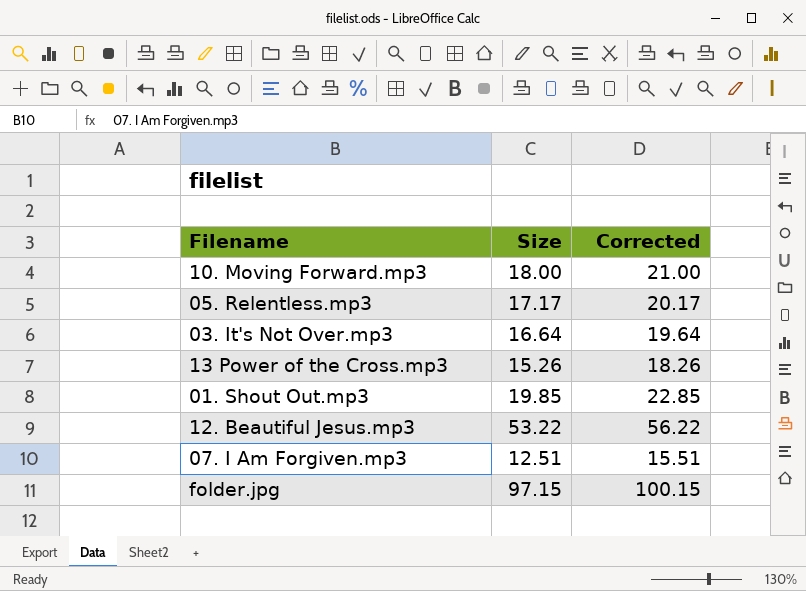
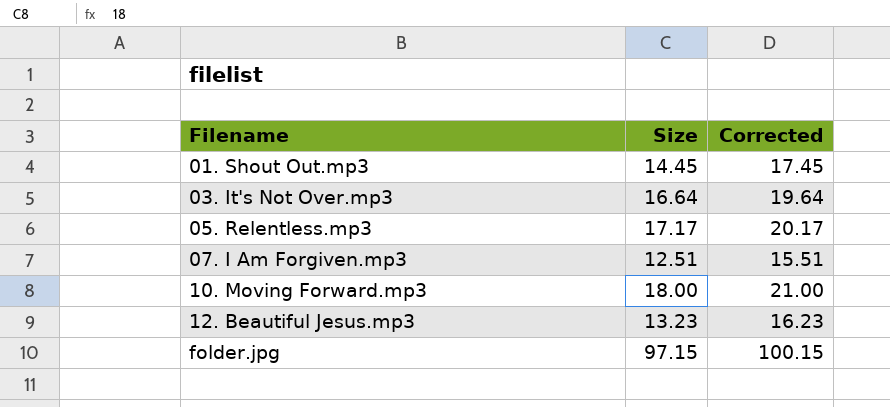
row order: none -> Filename ascending
row 13 Power of the Cross.mp3: 15.26 | 18.26 -> none
01. Shout Out.mp3 | Size: 19.85 -> 14.45
01. Shout Out.mp3 | Corrected: 22.85 -> 17.45
12. Beautiful Jesus.mp3 | Size: 53.22 -> 13.23
12. Beautiful Jesus.mp3 | Corrected: 56.22 -> 16.23

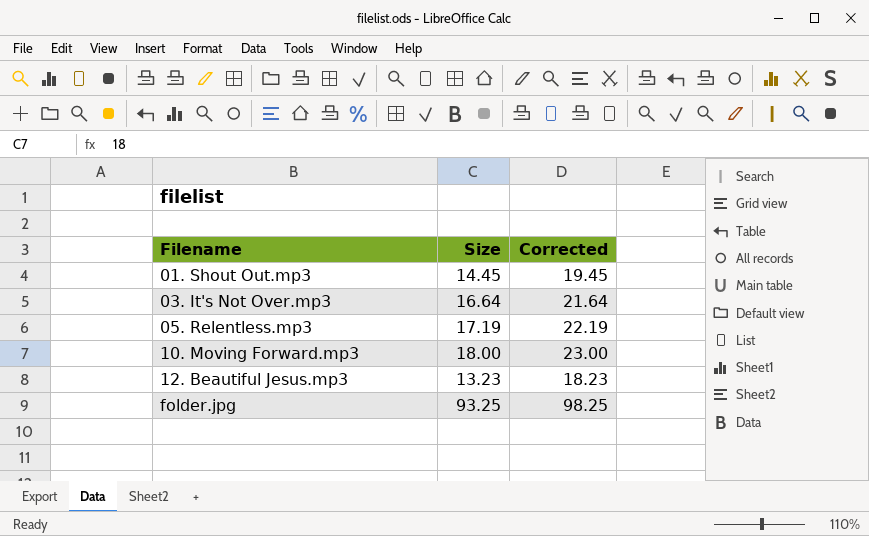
column Corrected | formula: [Size] + 3 -> [Size] + 5
row 07. I Am Forgiven.mp3: 12.51 | 15.51 -> none
05. Relentless.mp3 | Size: 17.17 -> 17.19
folder.jpg | Size: 97.15 -> 93.25

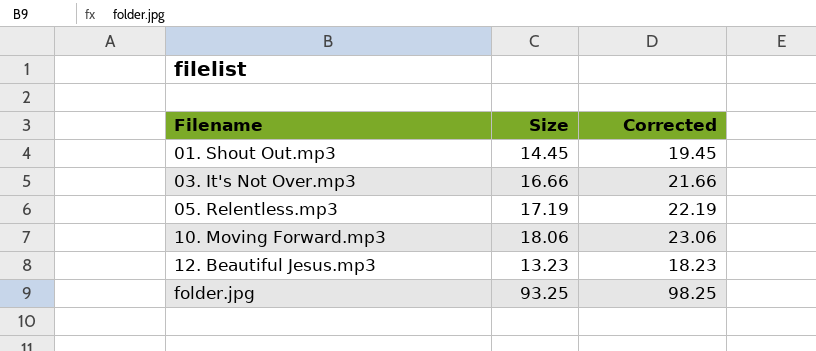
03. It's Not Over.mp3 | Size: 16.64 -> 16.66
03. It's Not Over.mp3 | Corrected: 21.64 -> 21.66
10. Moving Forward.mp3 | Size: 18.00 -> 18.06
10. Moving Forward.mp3 | Corrected: 23.00 -> 23.06

